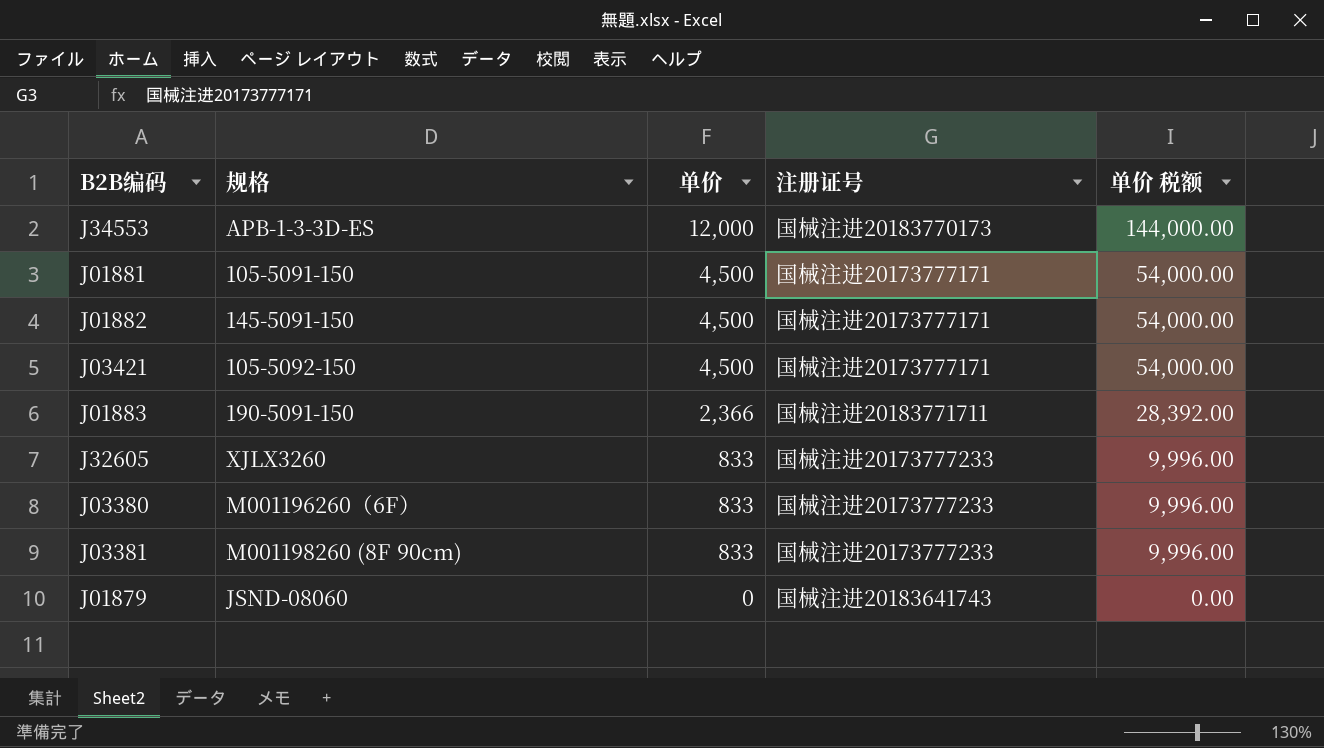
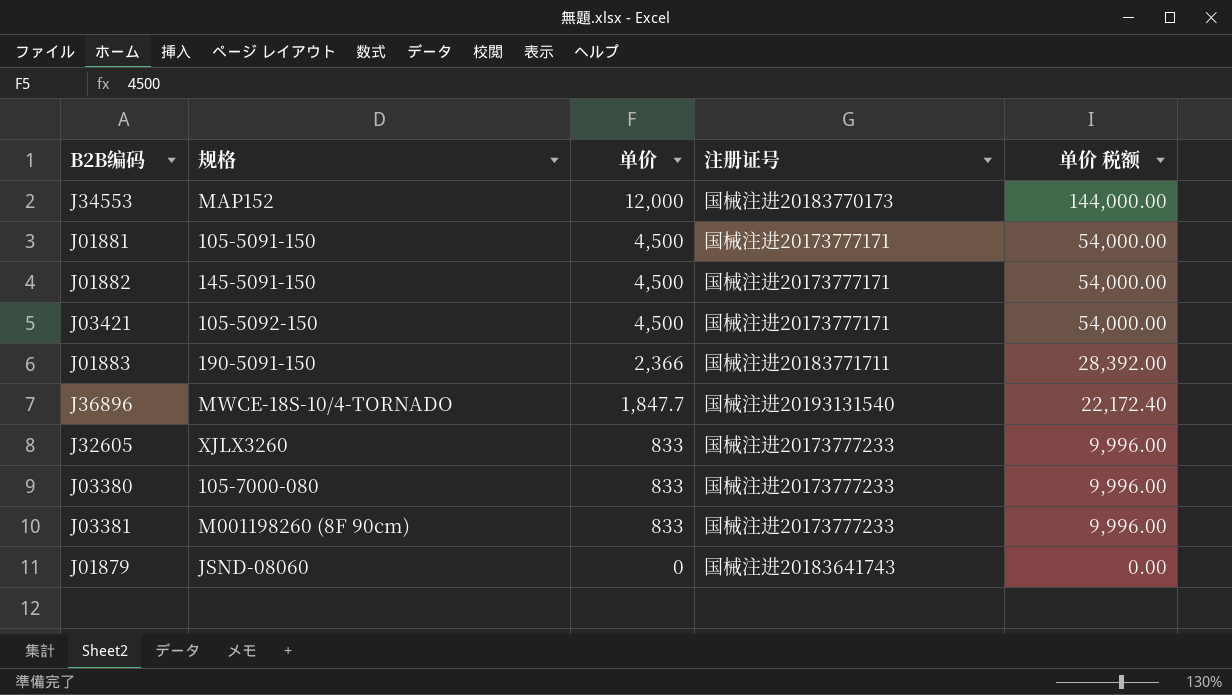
J34553 | 规格: APB-1-3-3D-ES -> MAP152
row J36896: none -> MWCE-18S-10/4-TORNADO | 1,847.7 | 国械注进20193131540 | 22,172.40
J03380 | 规格: M001196260（6F） -> 105-7000-080

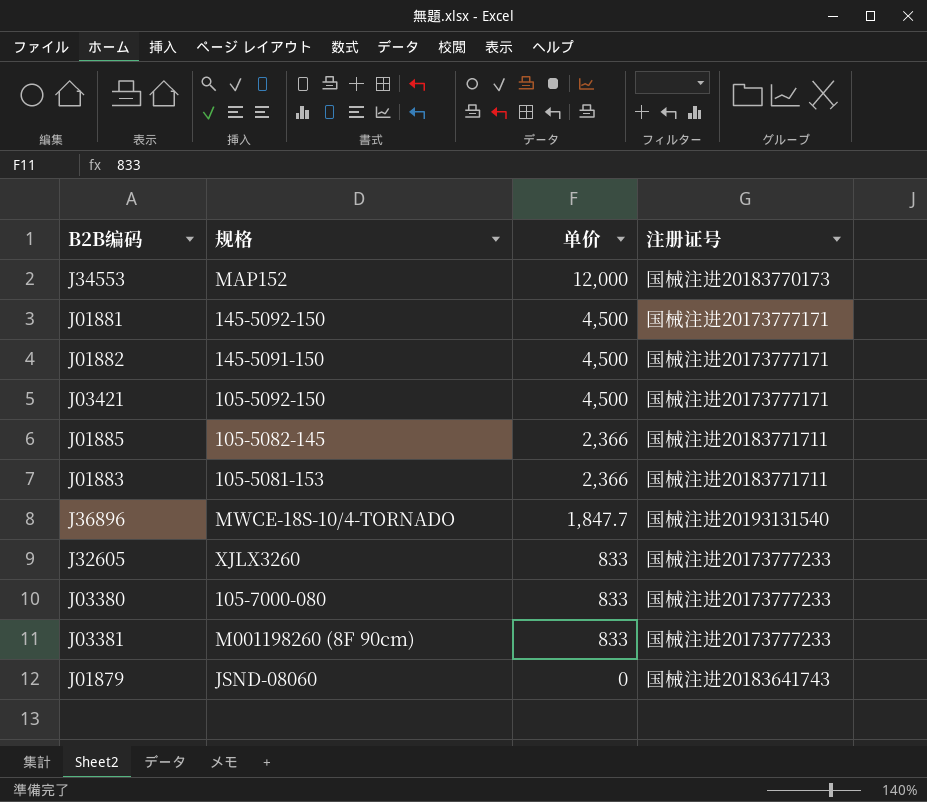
column 单价 税额 | formula: [单价] * 12 -> none
J01881 | 规格: 105-5091-150 -> 145-5092-150
row J01885: none -> 105-5082-145 | 2,366 | 国械注进20183771711
J01883 | 规格: 190-5091-150 -> 105-5081-153

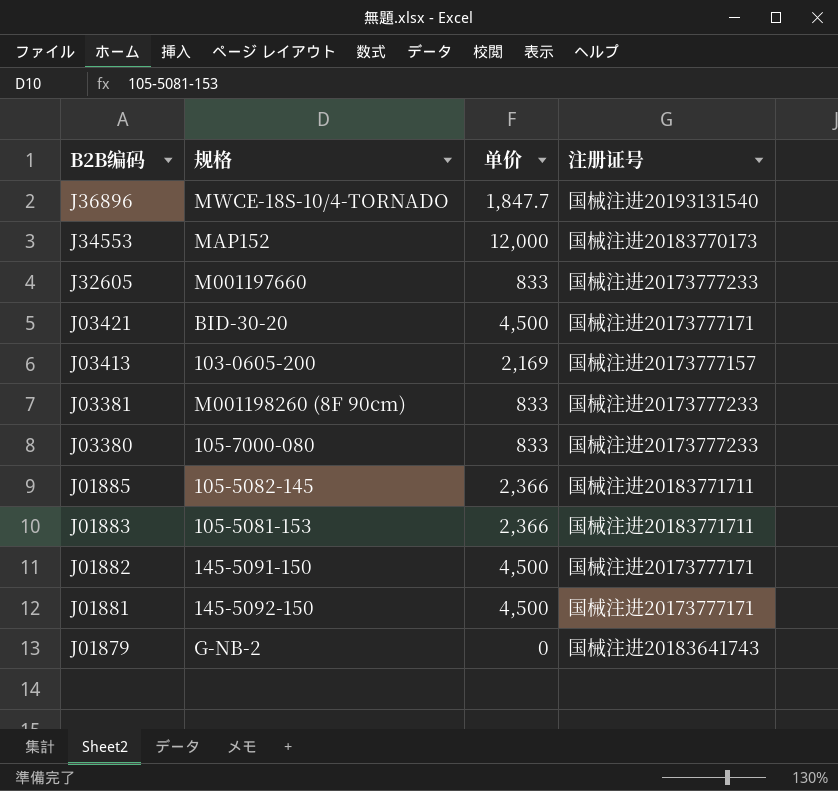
row order: 单价 descending -> B2B编码 descending
J32605 | 规格: XJLX3260 -> M001197660
J03421 | 规格: 105-5092-150 -> BID-30-20
row J03413: none -> 103-0605-200 | 2,169 | 国械注进20173777157
J01879 | 规格: JSND-08060 -> G-NB-2

